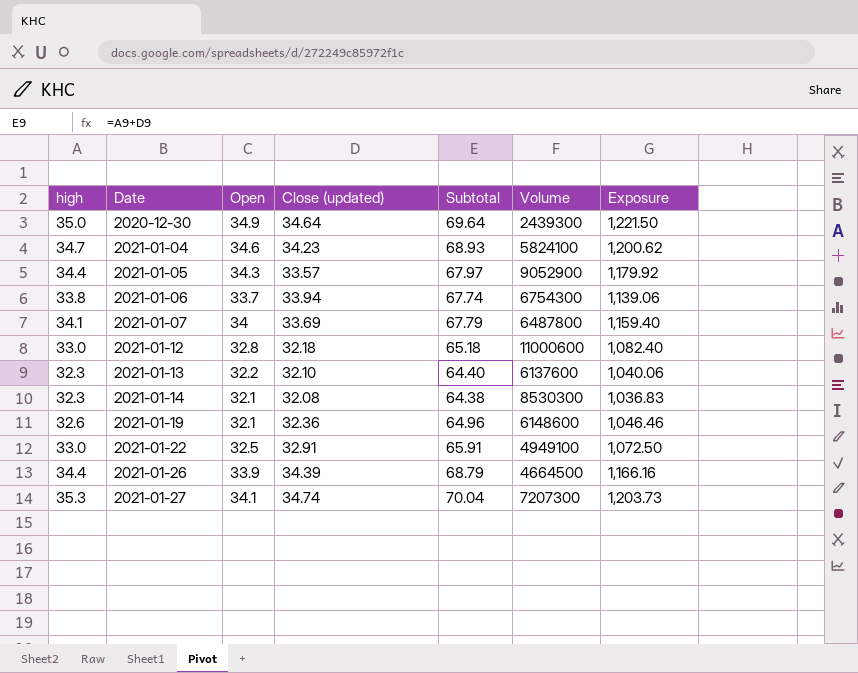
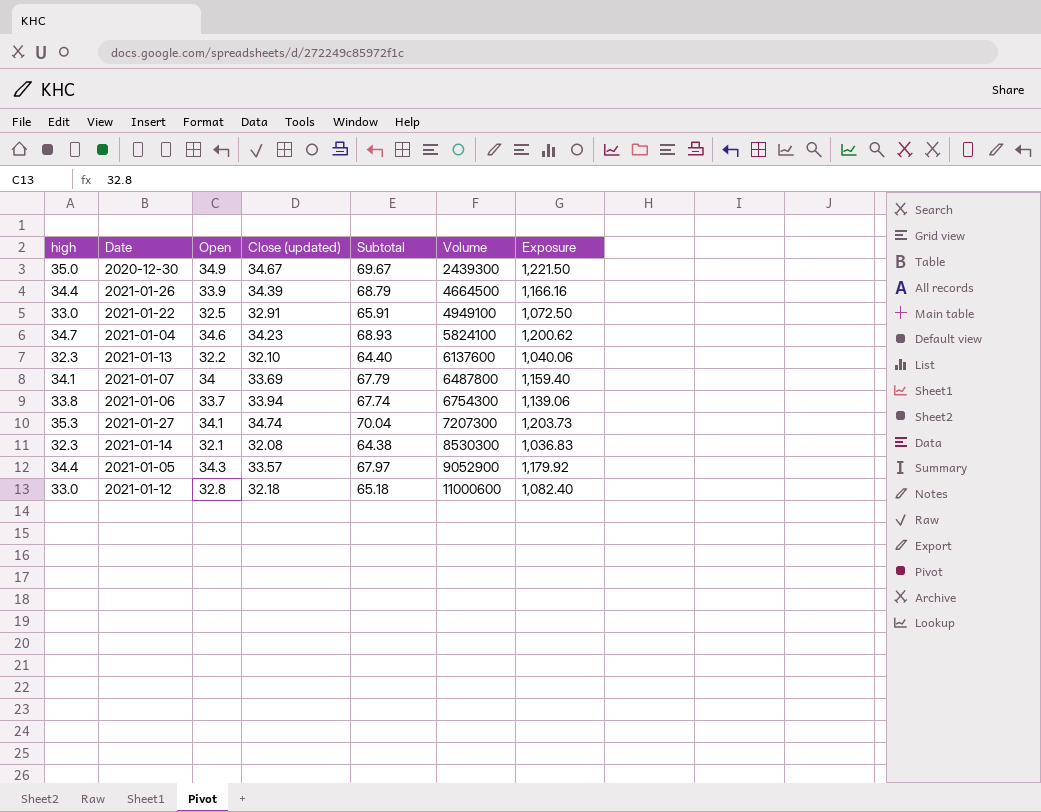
row order: Date ascending -> Volume ascending
row 2021-01-19: 32.6 | 32.1 | 32.36 | 64.96 | 6148600 | 1,046.46 -> none
2020-12-30 | Close (updated): 34.64 -> 34.67
2020-12-30 | Subtotal: 69.64 -> 69.67

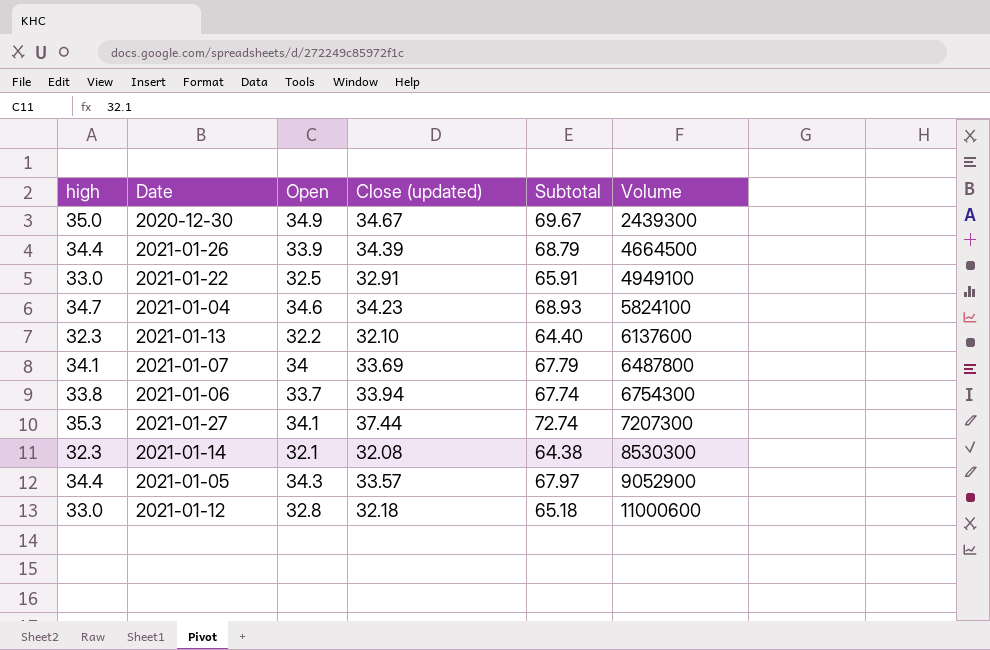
column Exposure | formula: [high] * [Open] -> none
2021-01-27 | Close (updated): 34.74 -> 37.44
2021-01-27 | Subtotal: 70.04 -> 72.74

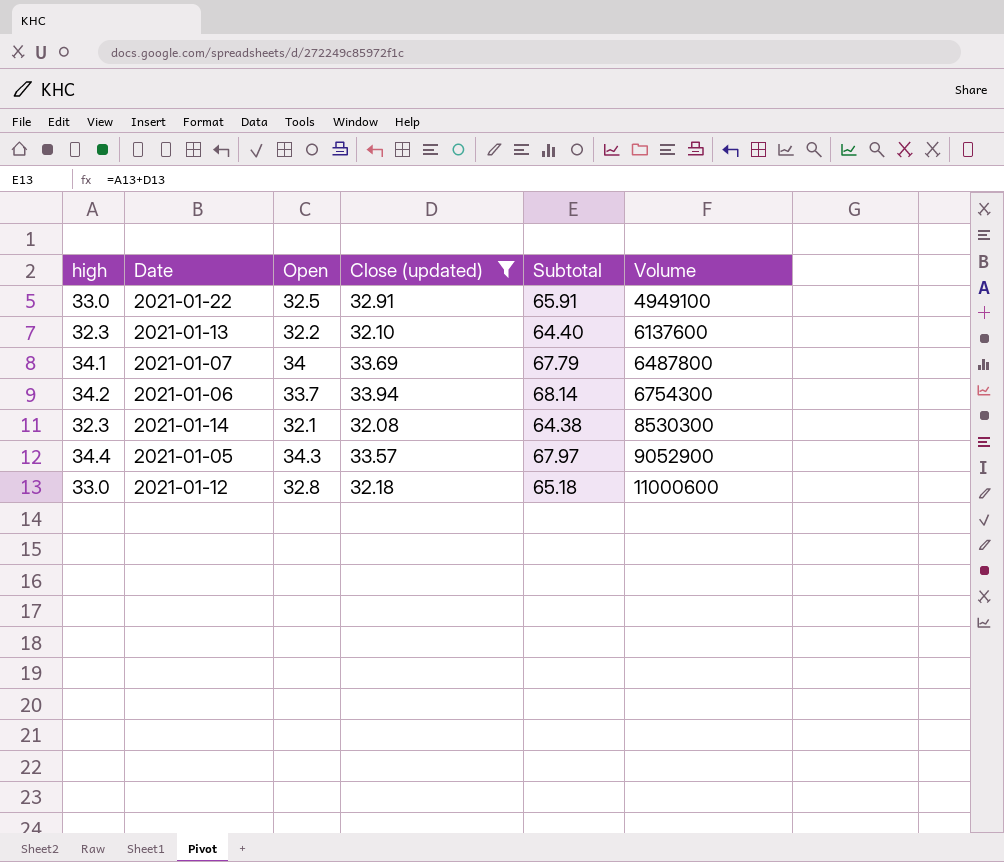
filter: none -> Close (updated) <= 33.94
2021-01-06 | high: 33.8 -> 34.2
2021-01-06 | Subtotal: 67.74 -> 68.14

